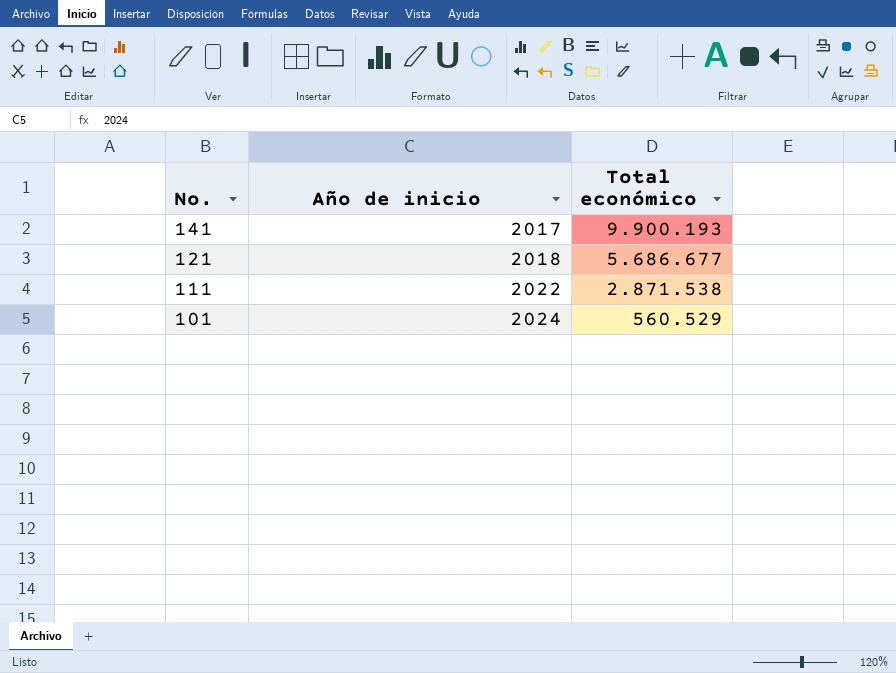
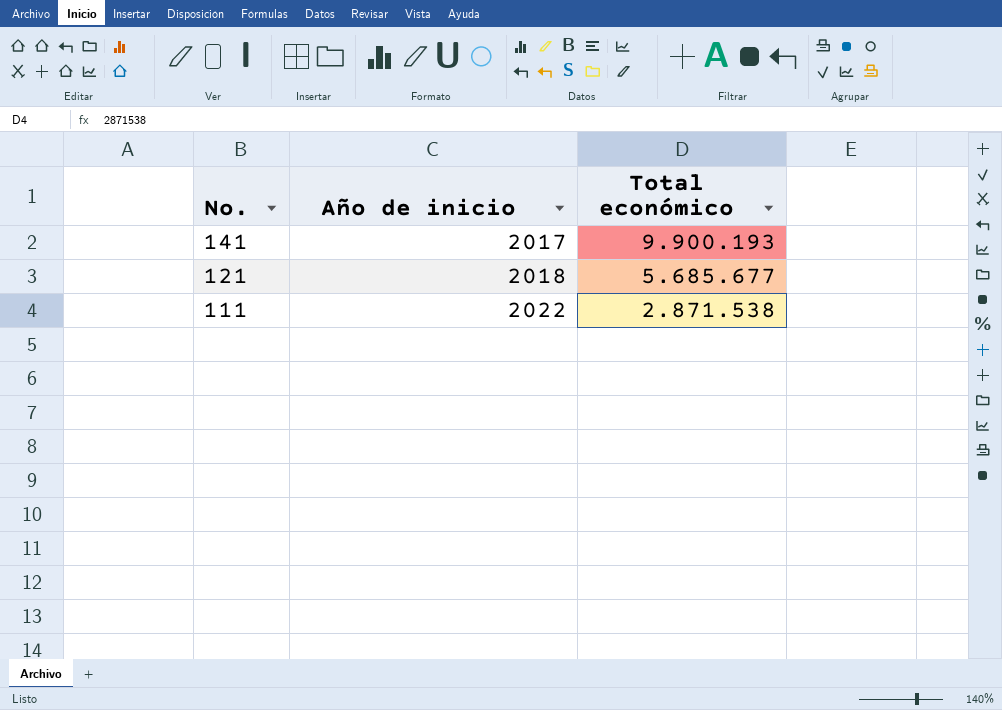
row 101: 2024 | 560.529 -> none
121 | Total económico: 5.686.677 -> 5.685.677

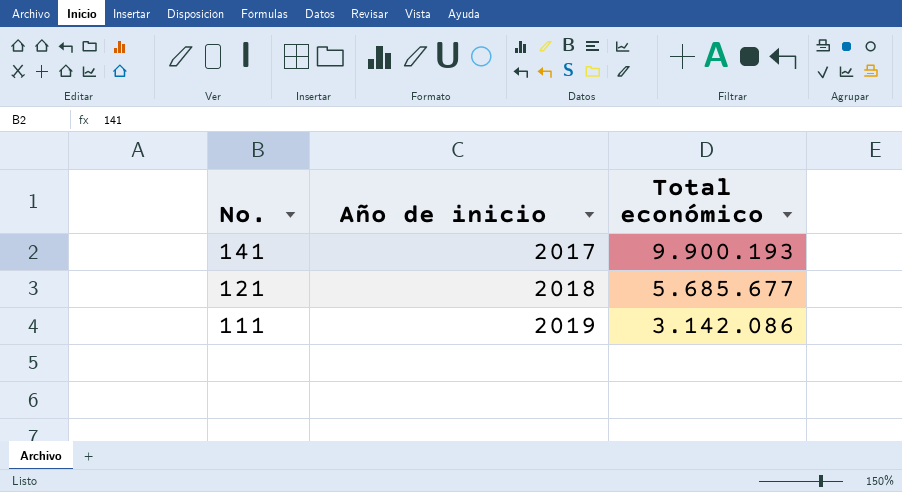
111 | Año de inicio: 2022 -> 2019
111 | Total económico: 2.871.538 -> 3.142.086

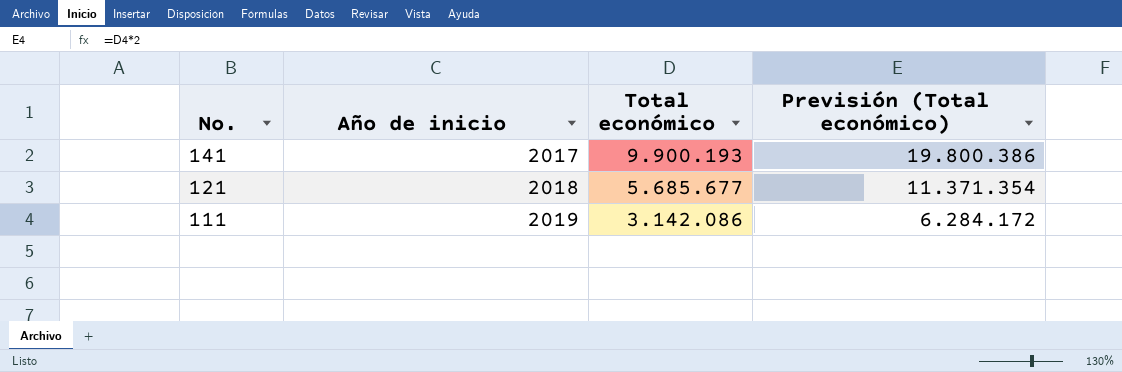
column Previsión (Total económico) | formula: none -> [Total económico] * 2

